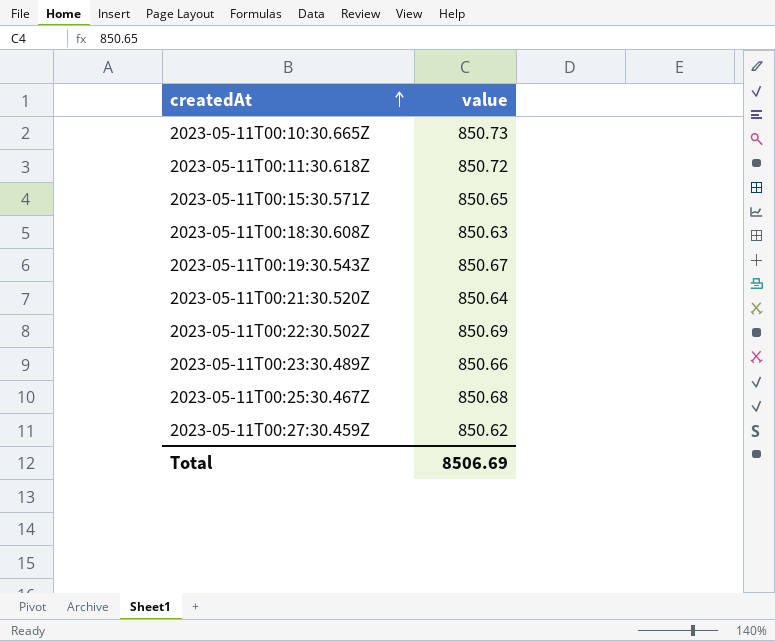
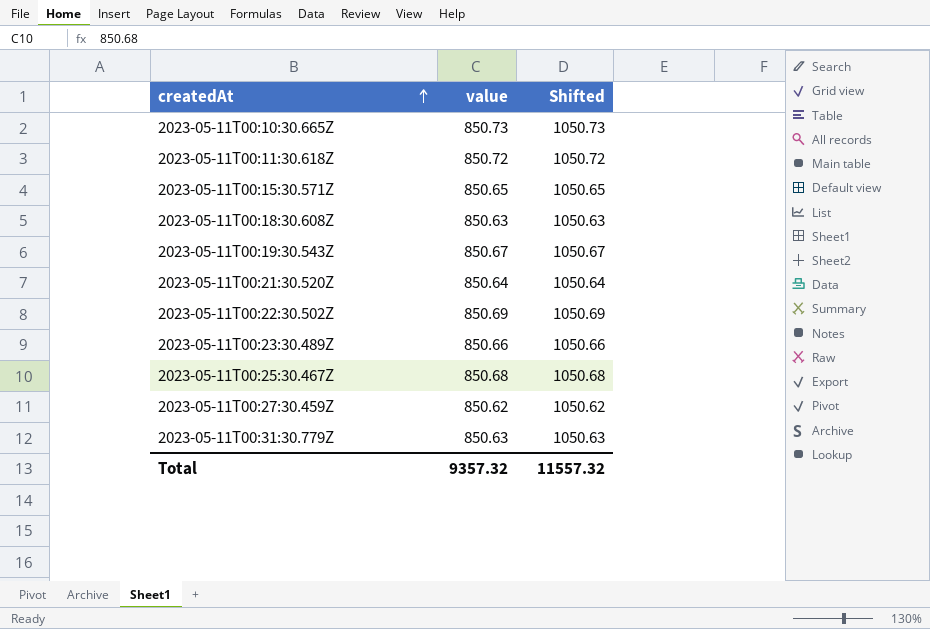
column Shifted | formula: none -> [value] + 200
row 2023-05-11T00:31:30.779Z: none -> 850.63 | 1050.63
Total | value: 8506.69 -> 9357.32

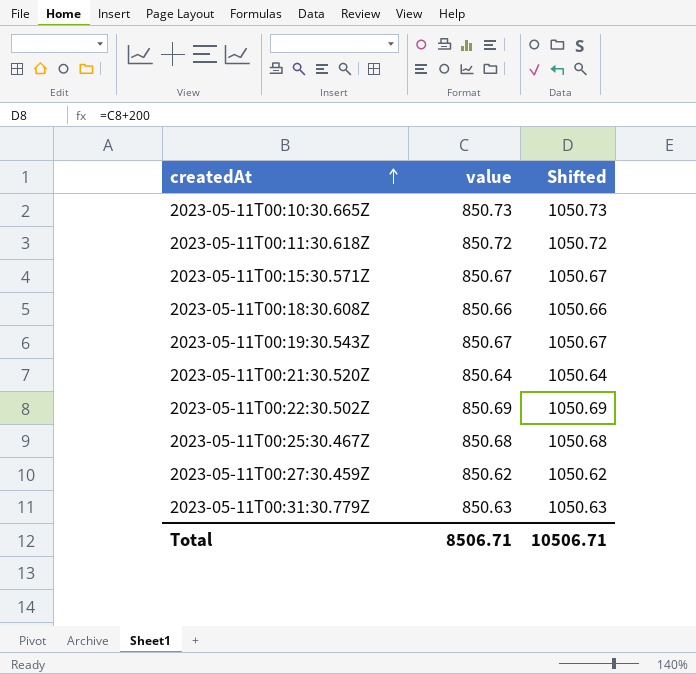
row 2023-05-11T00:23:30.489Z: 850.66 | 1050.66 -> none
2023-05-11T00:15:30.571Z | value: 850.65 -> 850.67
2023-05-11T00:15:30.571Z | Shifted: 1050.65 -> 1050.67
2023-05-11T00:18:30.608Z | value: 850.63 -> 850.66
2023-05-11T00:18:30.608Z | Shifted: 1050.63 -> 1050.66
Total | value: 9357.32 -> 8506.71
Total | Shifted: 11557.32 -> 10506.71

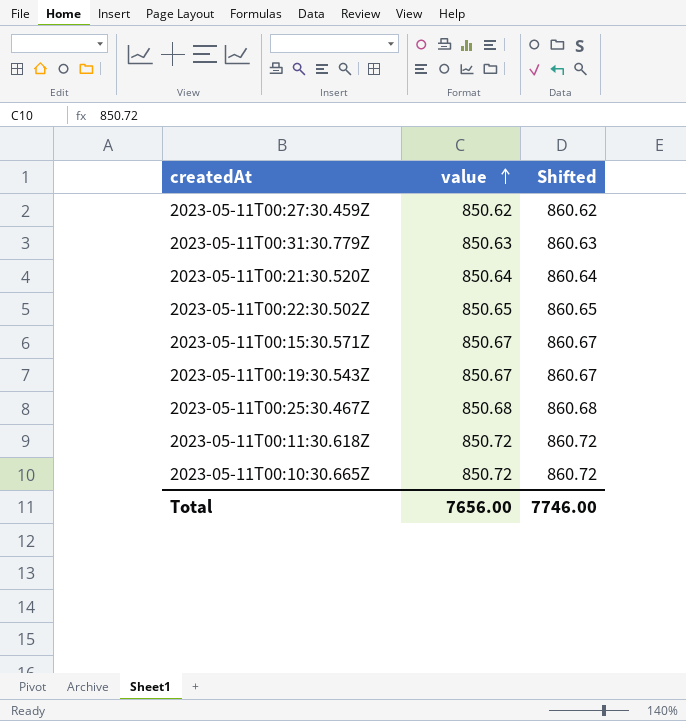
row order: createdAt ascending -> value ascending
column Shifted | formula: [value] + 200 -> [value] + 10
row 2023-05-11T00:18:30.608Z: 850.66 | 1050.66 -> none
2023-05-11T00:22:30.502Z | value: 850.69 -> 850.65
2023-05-11T00:10:30.665Z | value: 850.73 -> 850.72
Total | value: 8506.71 -> 7656.00
Total | Shifted: 10506.71 -> 7746.00

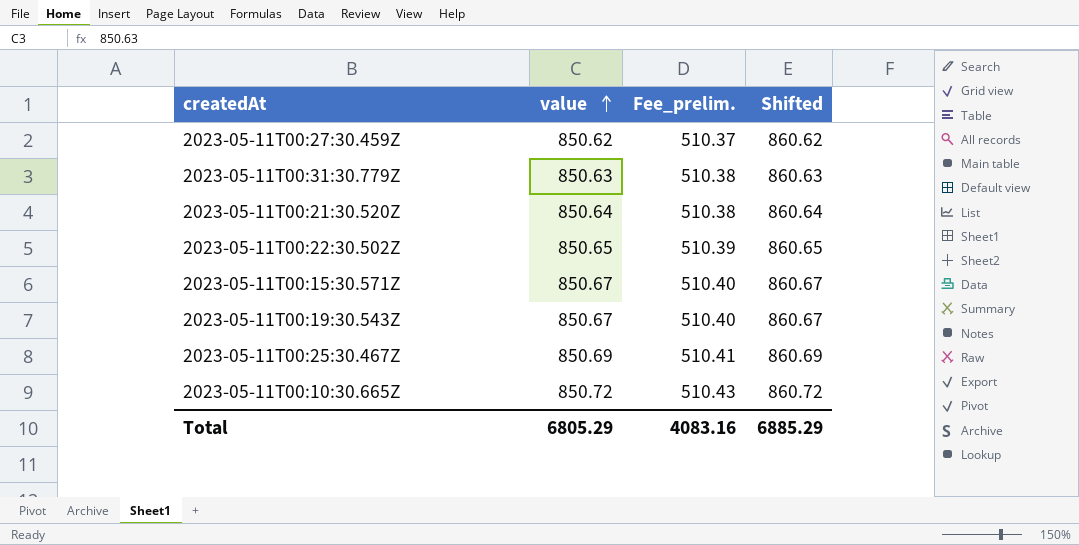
column Fee_prelim. | formula: none -> [value] * 0.6
row 2023-05-11T00:11:30.618Z: 850.72 | 860.72 -> none
2023-05-11T00:25:30.467Z | value: 850.68 -> 850.69
2023-05-11T00:25:30.467Z | Shifted: 860.68 -> 860.69
Total | value: 7656.00 -> 6805.29
Total | Shifted: 7746.00 -> 6885.29

